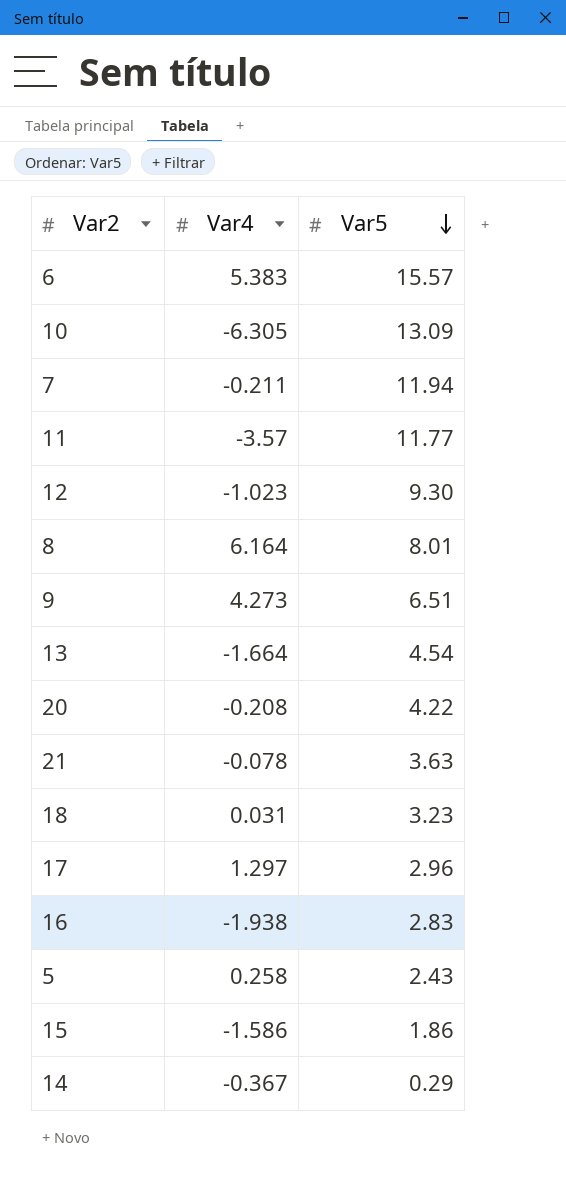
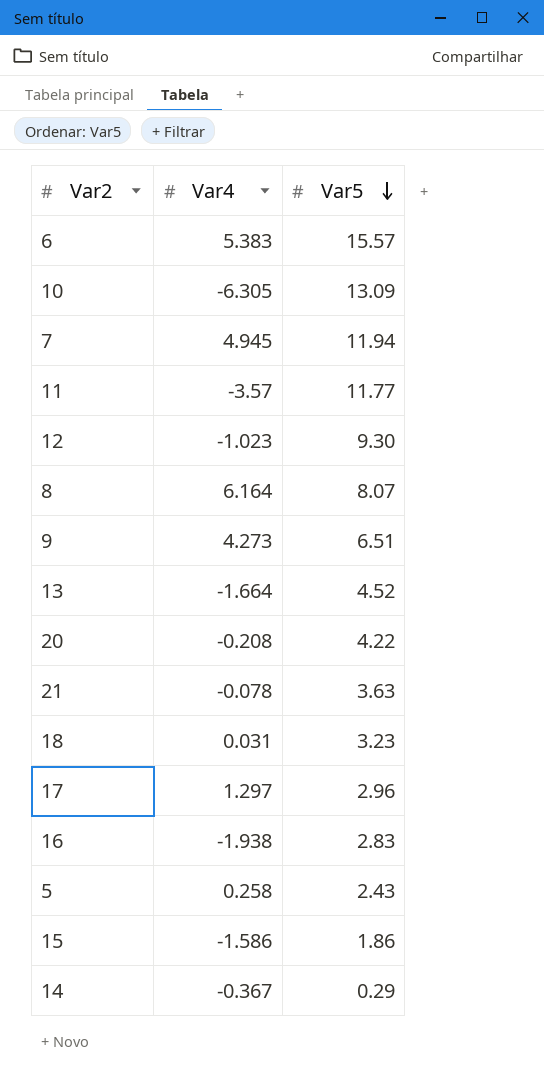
7 | Var4: -0.211 -> 4.945
8 | Var5: 8.01 -> 8.07
13 | Var5: 4.54 -> 4.52

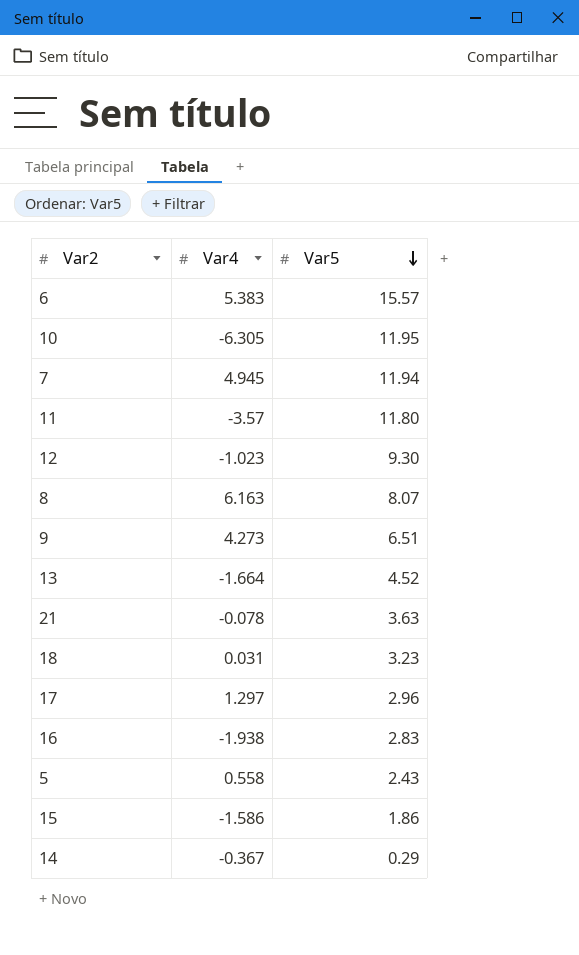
row 20: -0.208 | 4.22 -> none
10 | Var5: 13.09 -> 11.95
11 | Var5: 11.77 -> 11.80
8 | Var4: 6.164 -> 6.163
5 | Var4: 0.258 -> 0.558

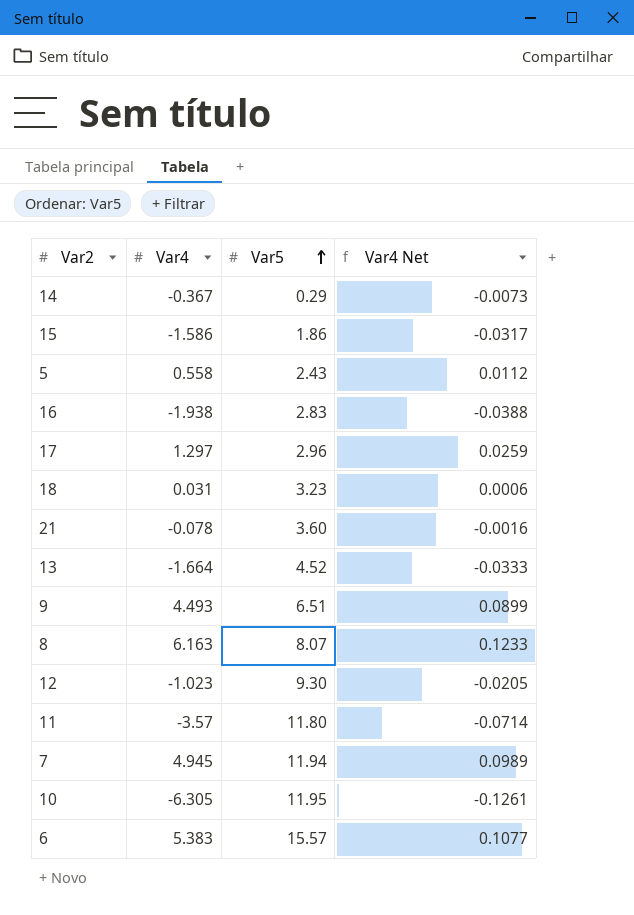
row order: Var5 descending -> Var5 ascending
column Var4 Net | formula: none -> [Var4] * 0.02
21 | Var5: 3.63 -> 3.60
9 | Var4: 4.273 -> 4.493

